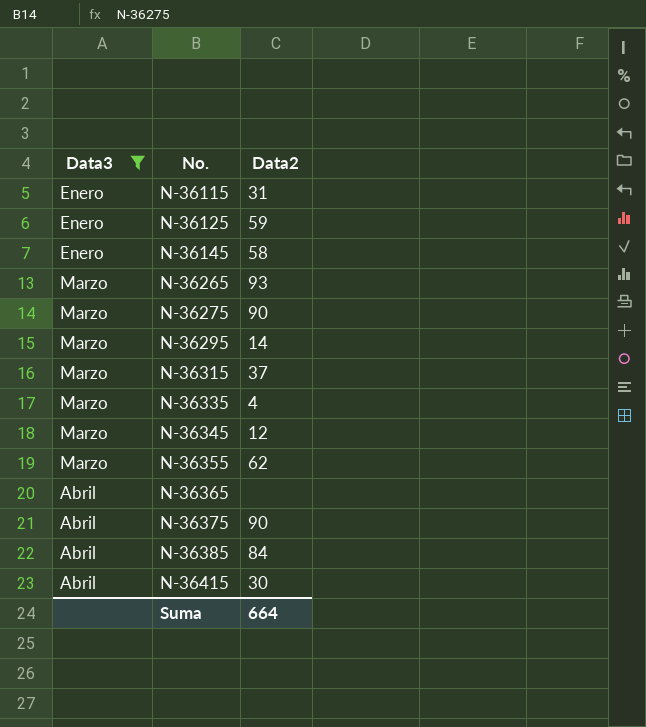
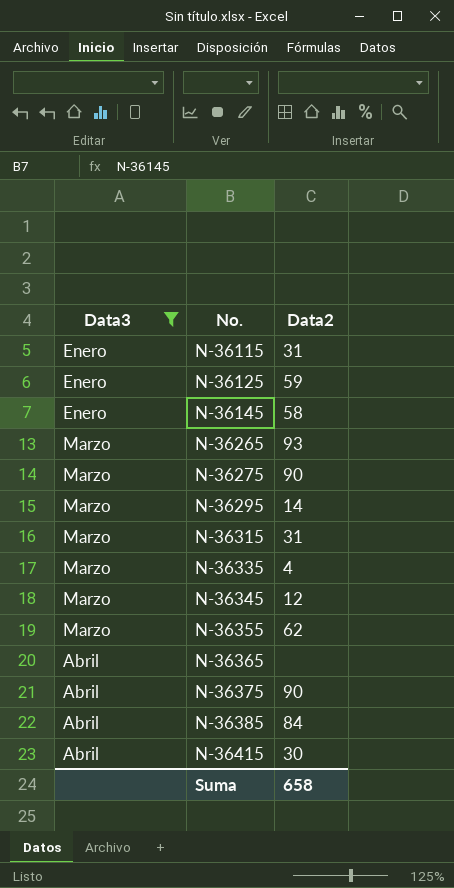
N-36315 | Data2: 37 -> 31
Suma | Data2: 664 -> 658

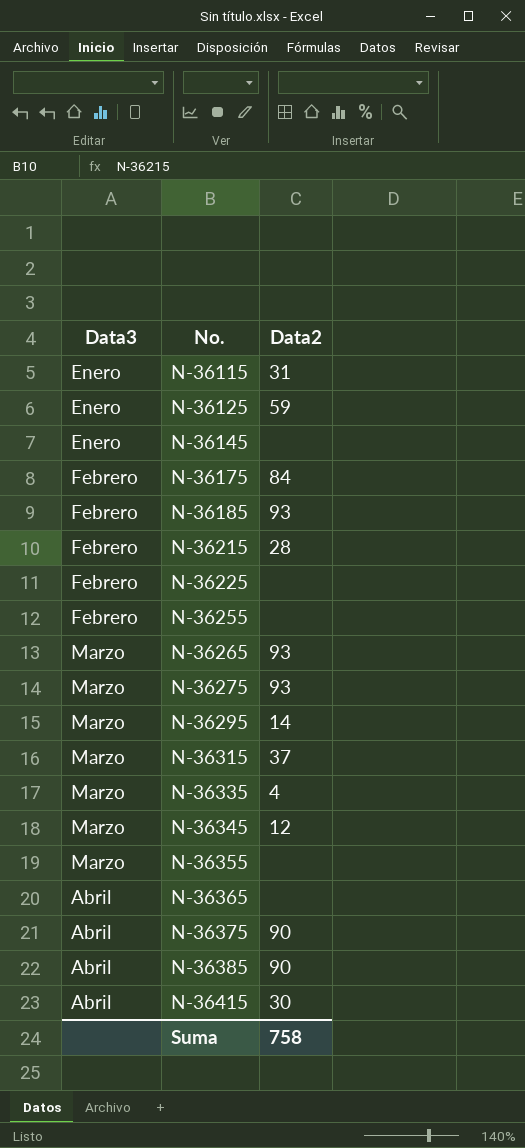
filter: Data3 != Febrero -> none
N-36145 | Data2: 58 -> none
N-36275 | Data2: 90 -> 93
N-36315 | Data2: 31 -> 37
N-36355 | Data2: 62 -> none
N-36385 | Data2: 84 -> 90
Suma | Data2: 658 -> 758

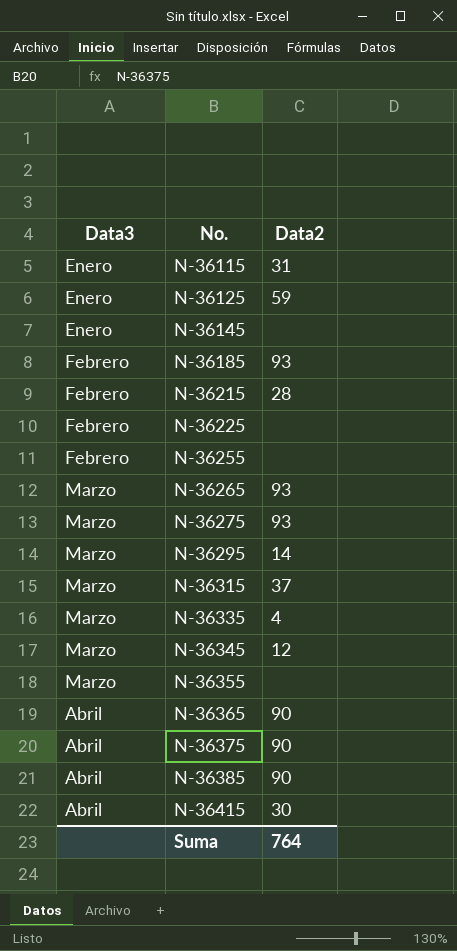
row N-36175: Febrero | 84 -> none
N-36365 | Data2: none -> 90
Suma | Data2: 758 -> 764

